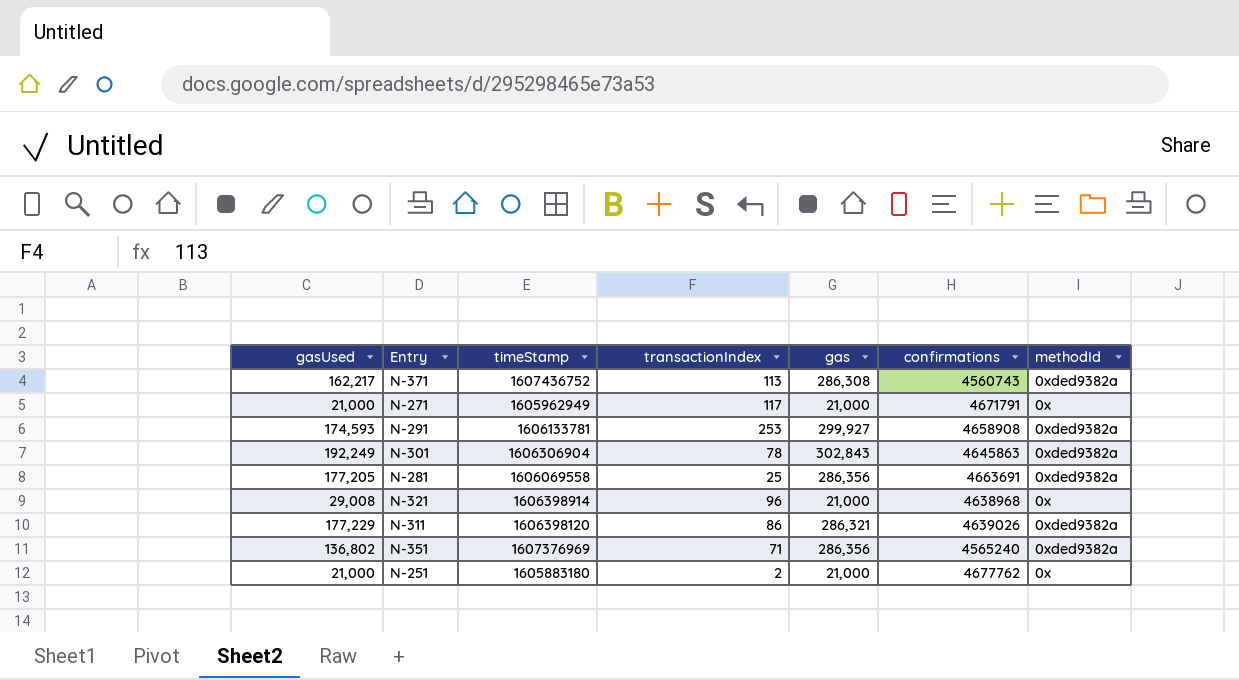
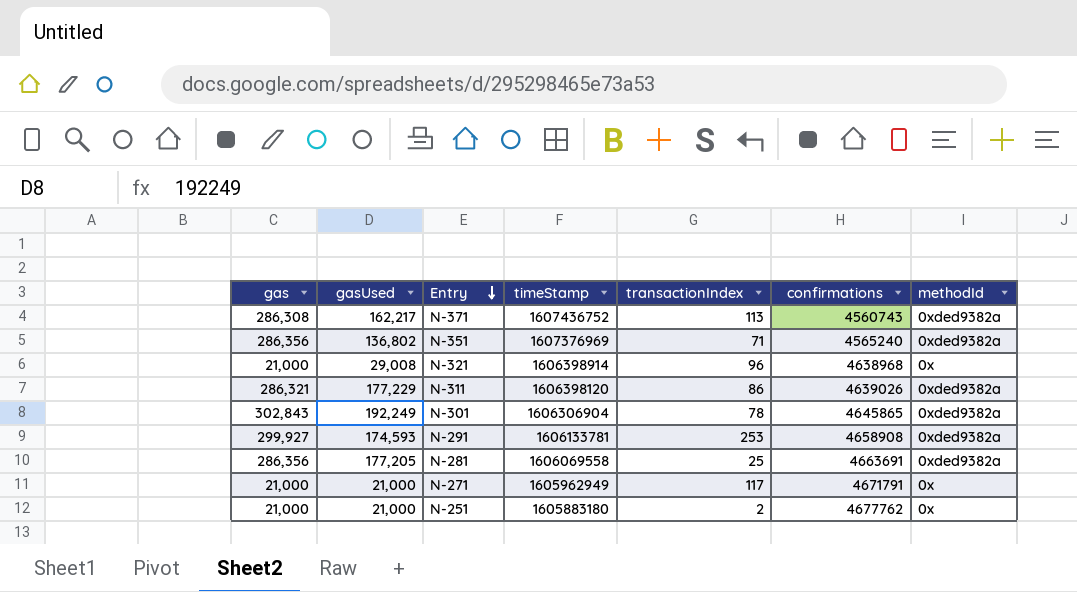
row order: none -> Entry descending
column gas | position: 5 -> 1
N-301 | confirmations: 4645863 -> 4645865

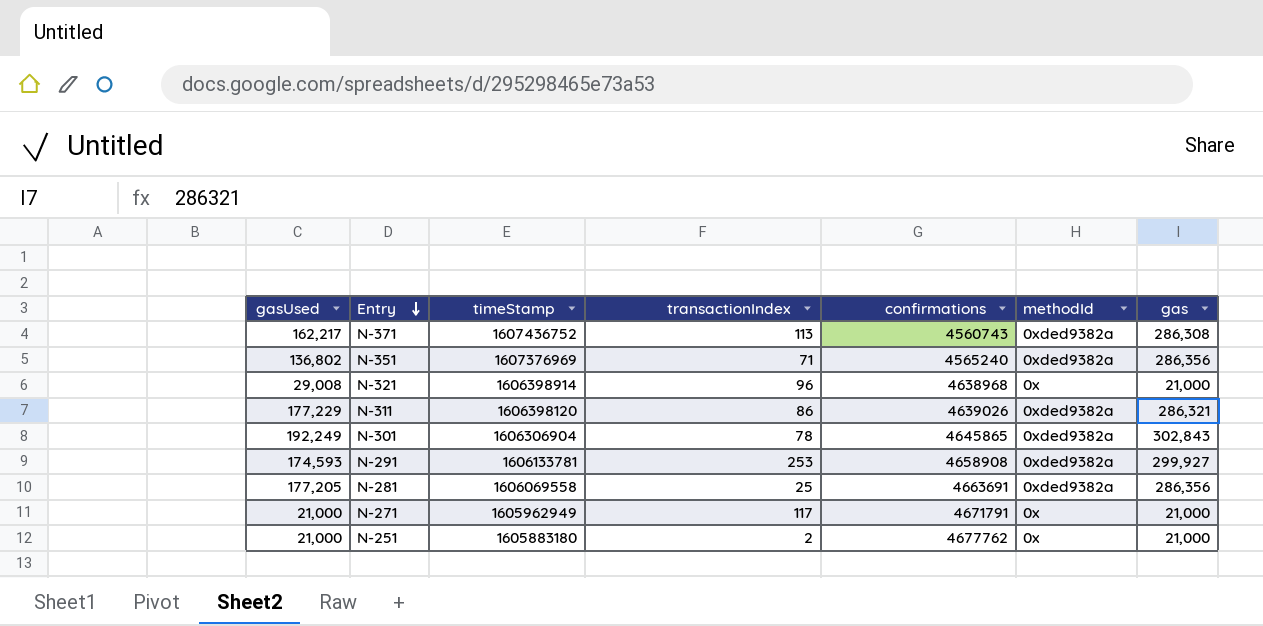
column gas | position: 1 -> 7

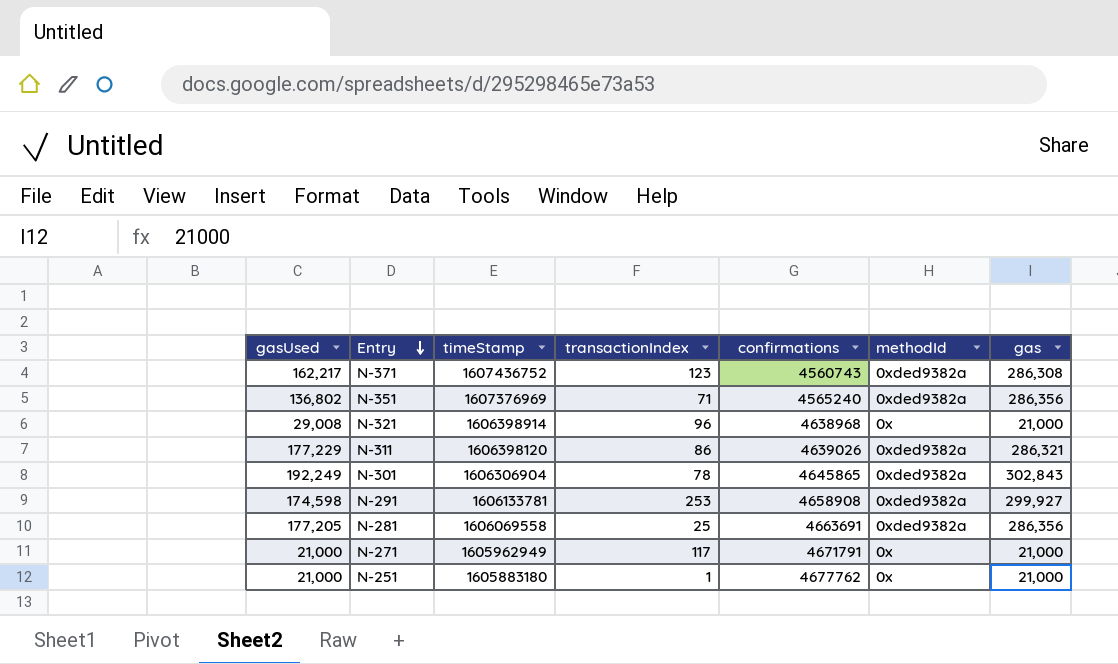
N-371 | transactionIndex: 113 -> 123
N-291 | gasUsed: 174,593 -> 174,598
N-251 | transactionIndex: 2 -> 1

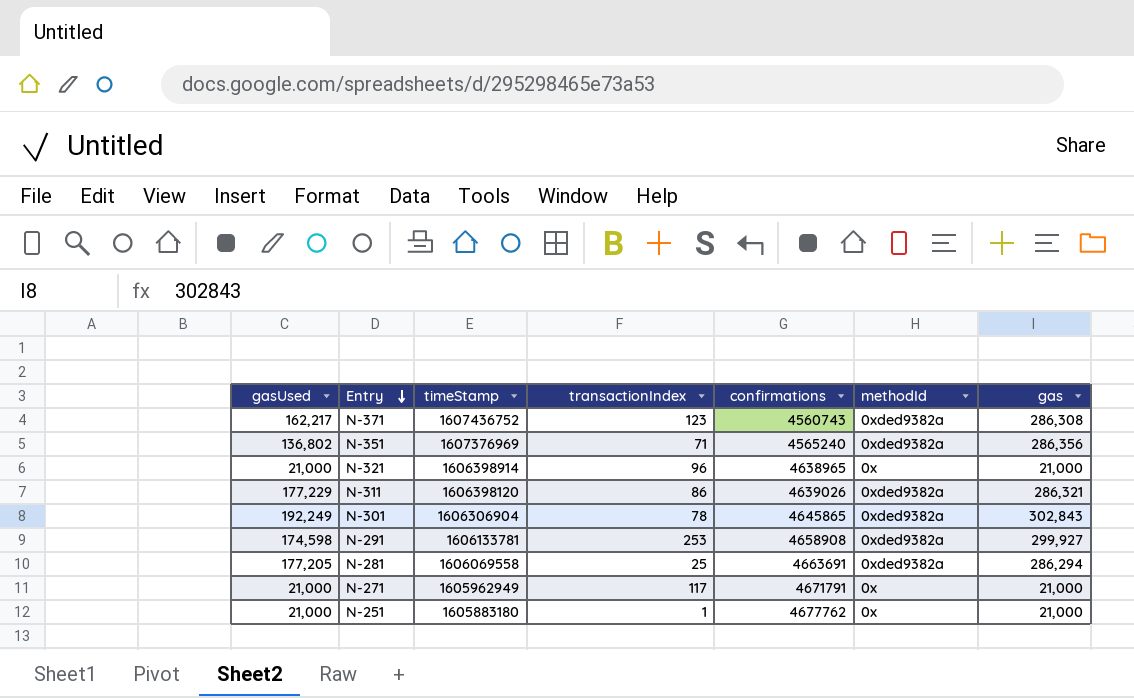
N-321 | gasUsed: 29,008 -> 21,000
N-321 | confirmations: 4638968 -> 4638965
N-281 | gas: 286,356 -> 286,294

